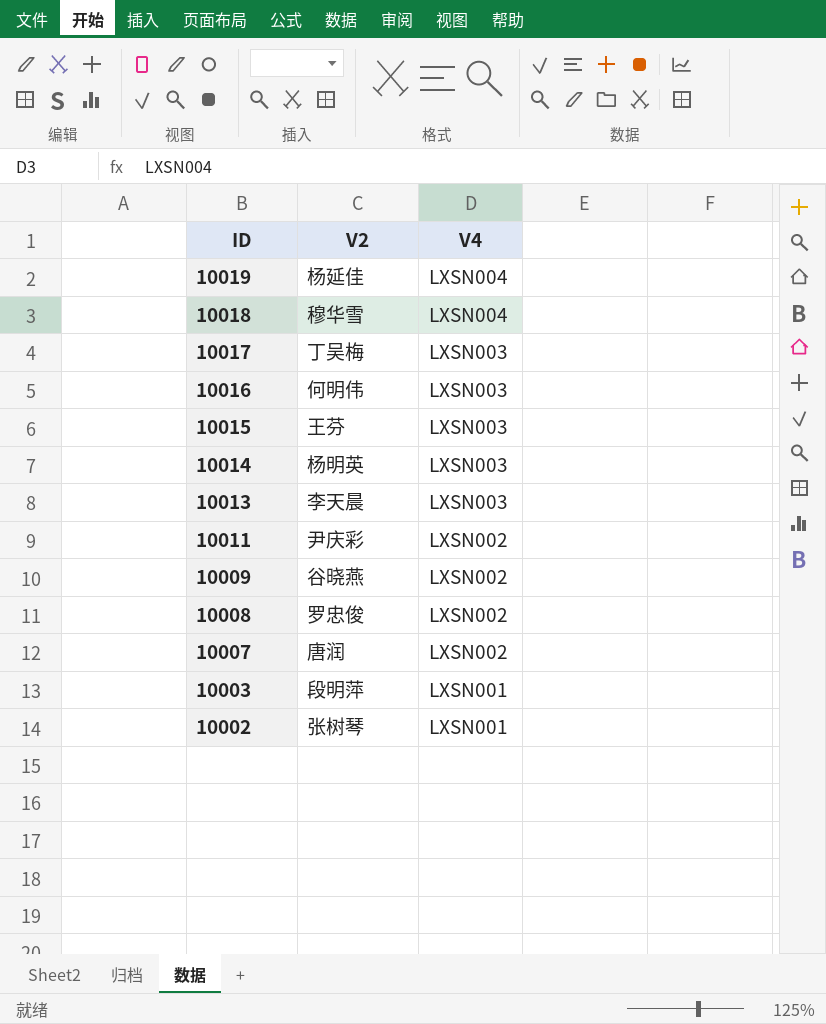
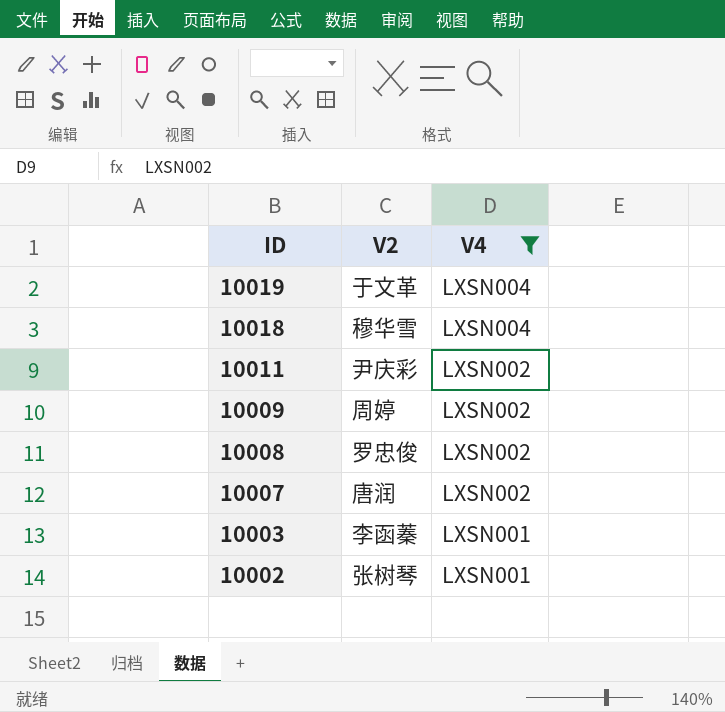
filter: none -> V4 != LXSN003
10019 | V2: 杨延佳 -> 于文革
10009 | V2: 谷晓燕 -> 周婷
10003 | V2: 段明萍 -> 李函蓁

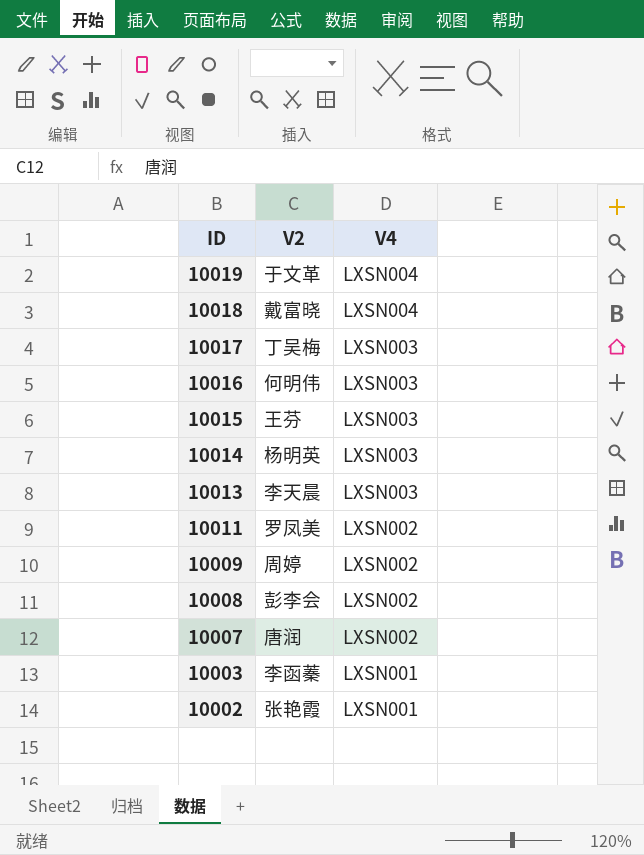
filter: V4 != LXSN003 -> none
10018 | V2: 穆华雪 -> 戴富晓
10011 | V2: 尹庆彩 -> 罗凤美
10008 | V2: 罗忠俊 -> 彭李会
10002 | V2: 张树琴 -> 张艳霞

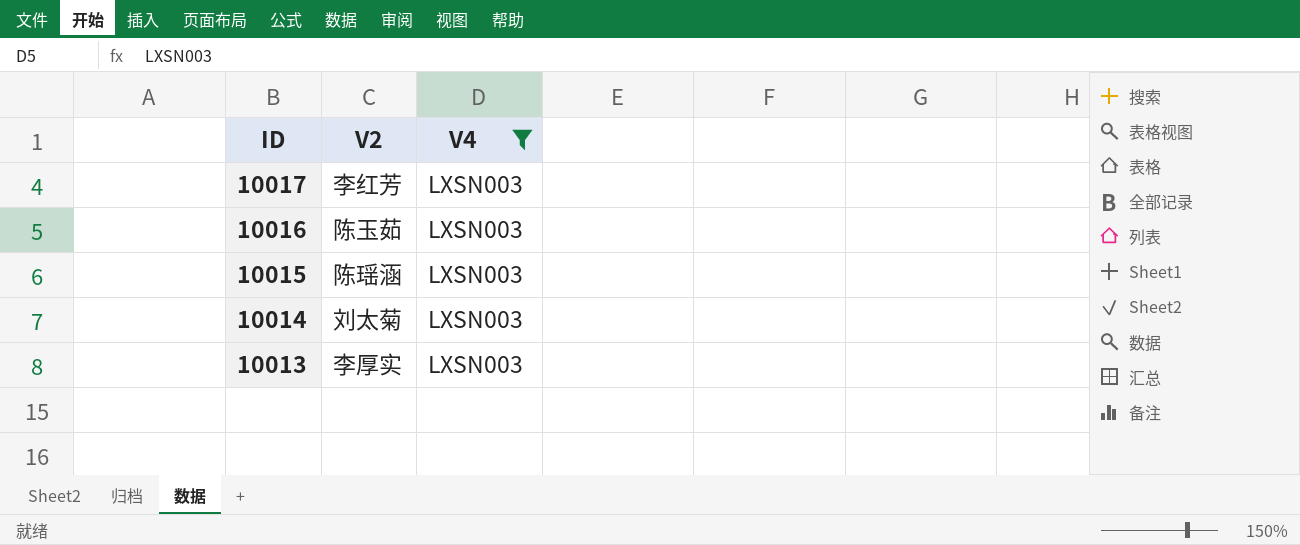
filter: none -> V4 = LXSN003
10017 | V2: 丁吴梅 -> 李红芳
10016 | V2: 何明伟 -> 陈玉茹
10015 | V2: 王芬 -> 陈瑶涵
10014 | V2: 杨明英 -> 刘太菊
10013 | V2: 李天晨 -> 李厚实

